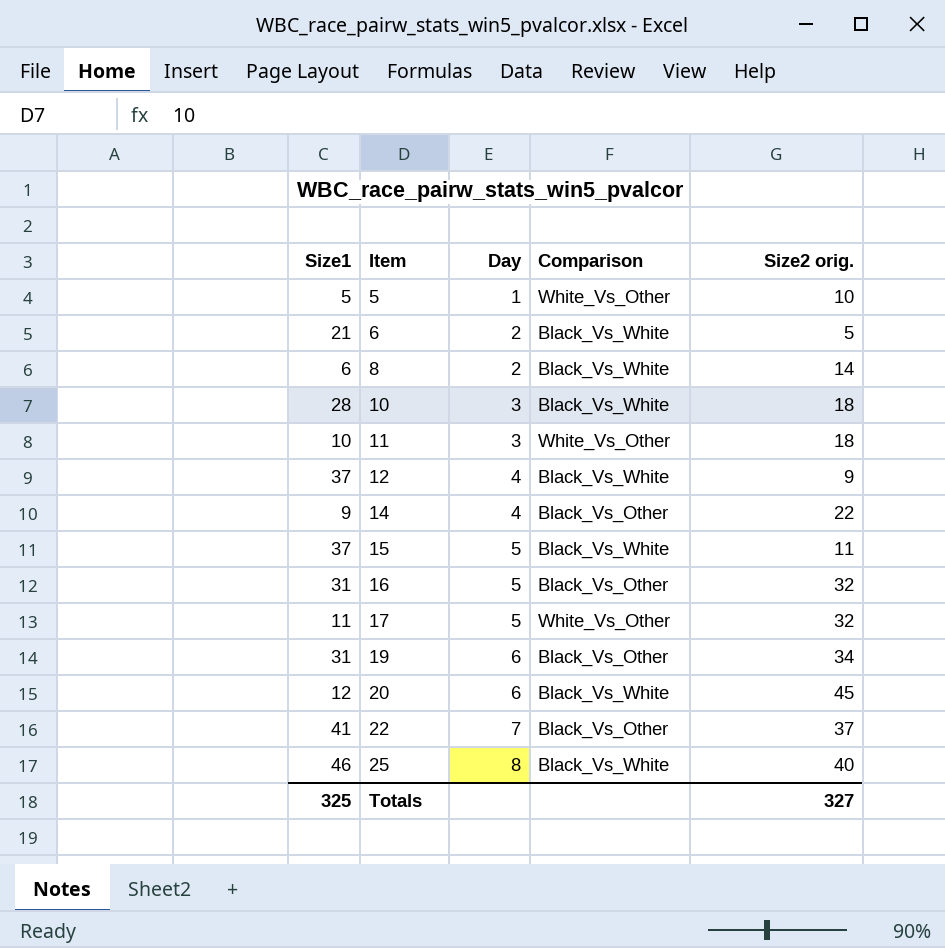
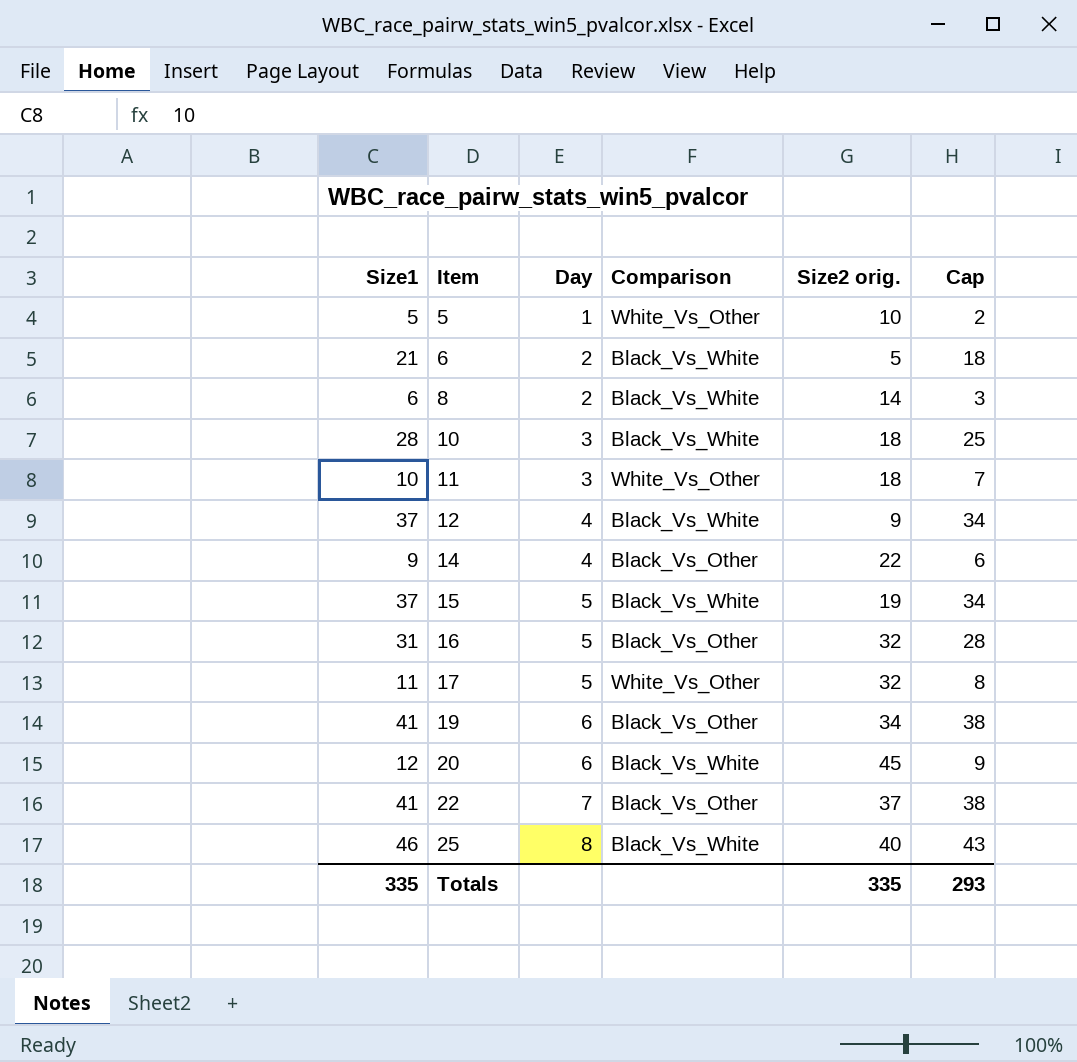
column Cap | formula: none -> [Size1] - 3
15 | Size2 orig.: 11 -> 19
19 | Size1: 31 -> 41
Totals | Size1: 325 -> 335
Totals | Size2 orig.: 327 -> 335

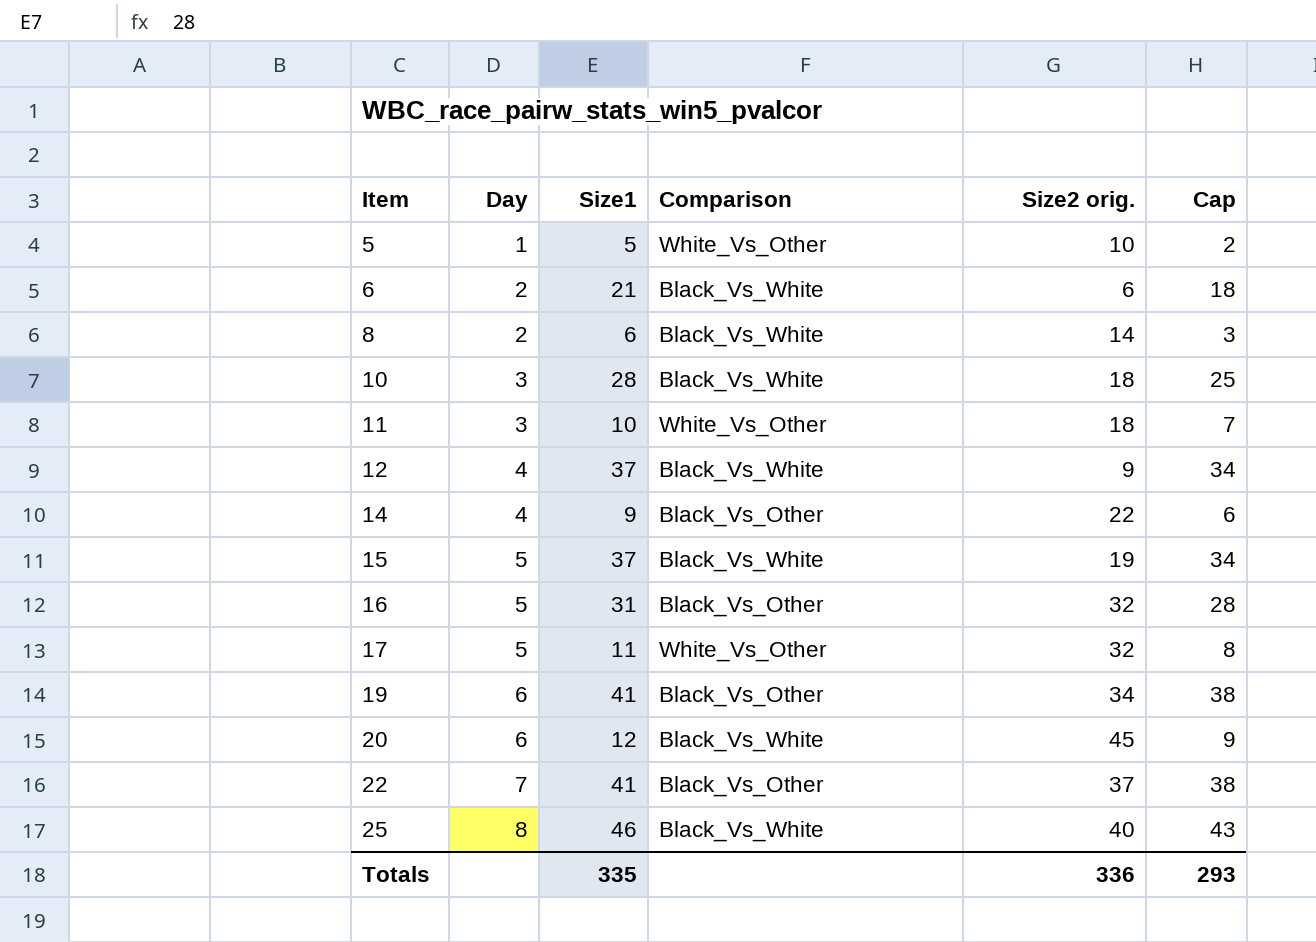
column Size1 | position: 1 -> 3
6 | Size2 orig.: 5 -> 6
Totals | Size2 orig.: 335 -> 336

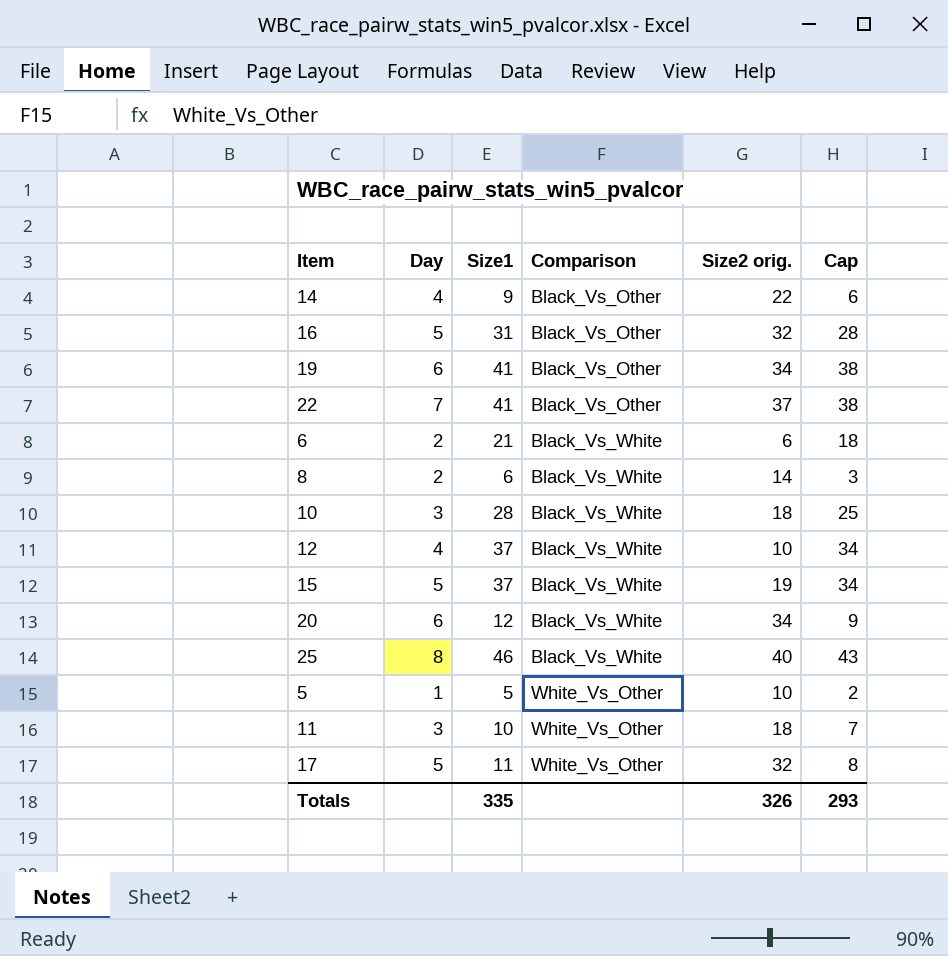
row order: Item ascending -> Comparison ascending
12 | Size2 orig.: 9 -> 10
20 | Size2 orig.: 45 -> 34
Totals | Size2 orig.: 336 -> 326

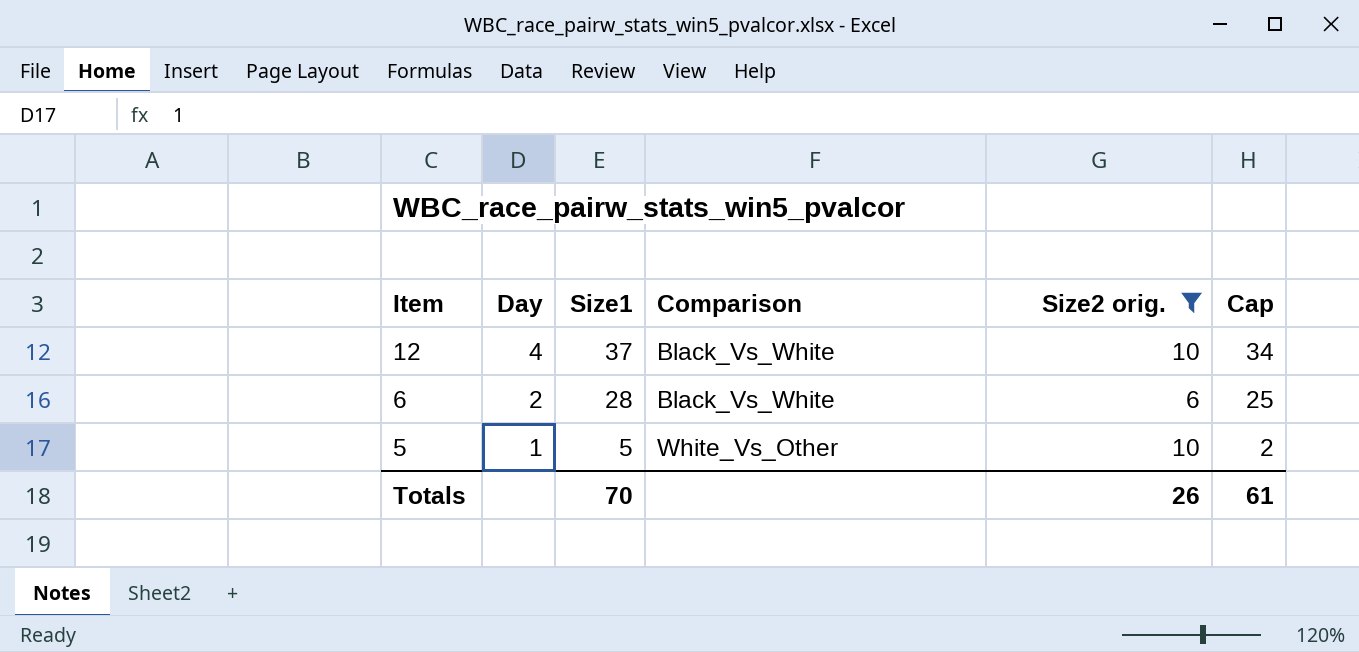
filter: none -> Size2 orig. <= 10
row order: Comparison ascending -> Item descending
6 | Size1: 21 -> 28
6 | Cap: 18 -> 25
Totals | Size1: 335 -> 70
Totals | Size2 orig.: 326 -> 26
Totals | Cap: 293 -> 61

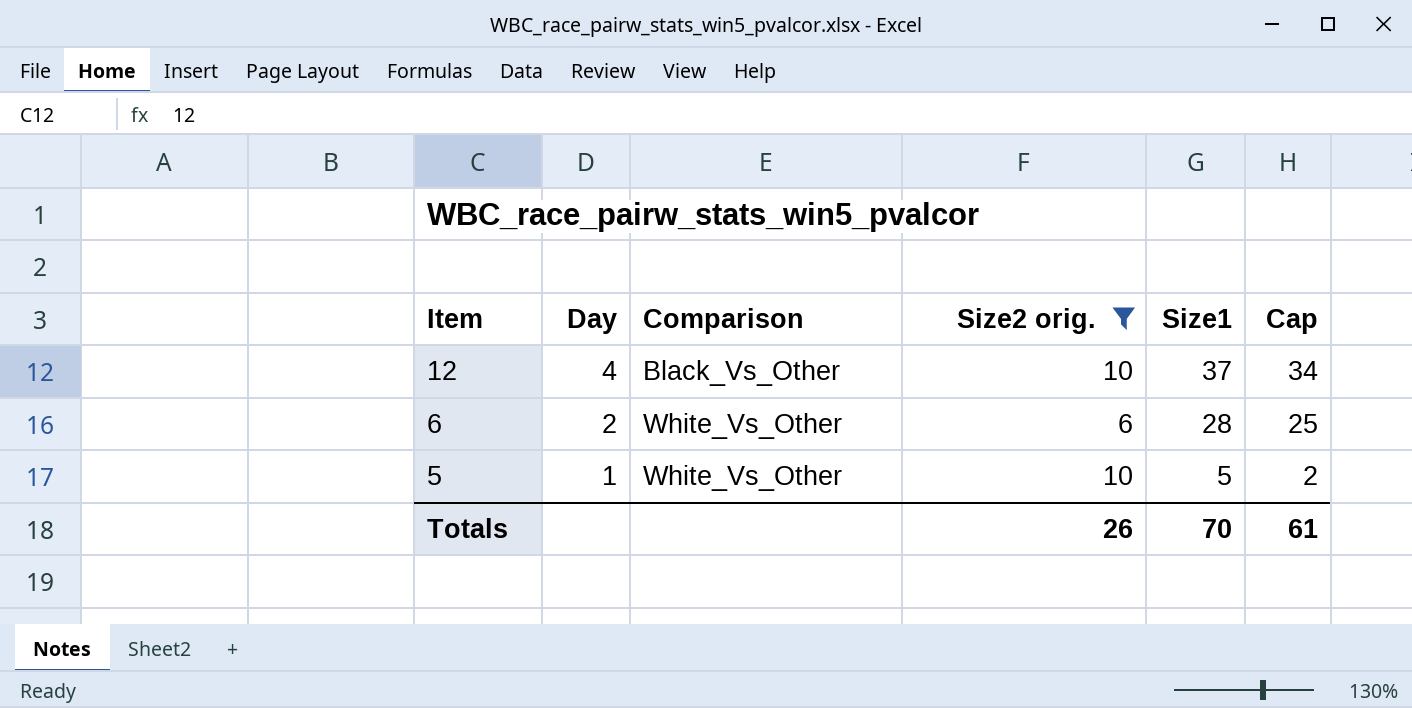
column Size1 | position: 3 -> 5
12 | Comparison: Black_Vs_White -> Black_Vs_Other
6 | Comparison: Black_Vs_White -> White_Vs_Other

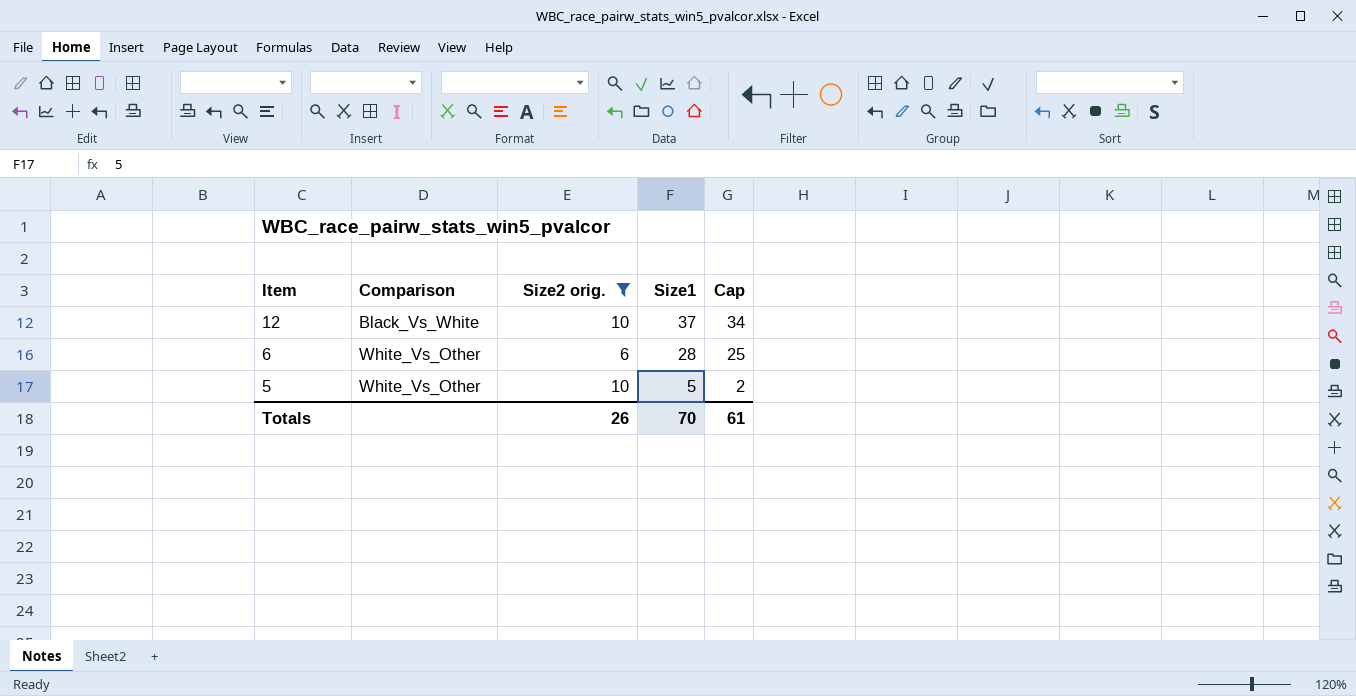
column Day | position: 2 -> none
12 | Comparison: Black_Vs_Other -> Black_Vs_White

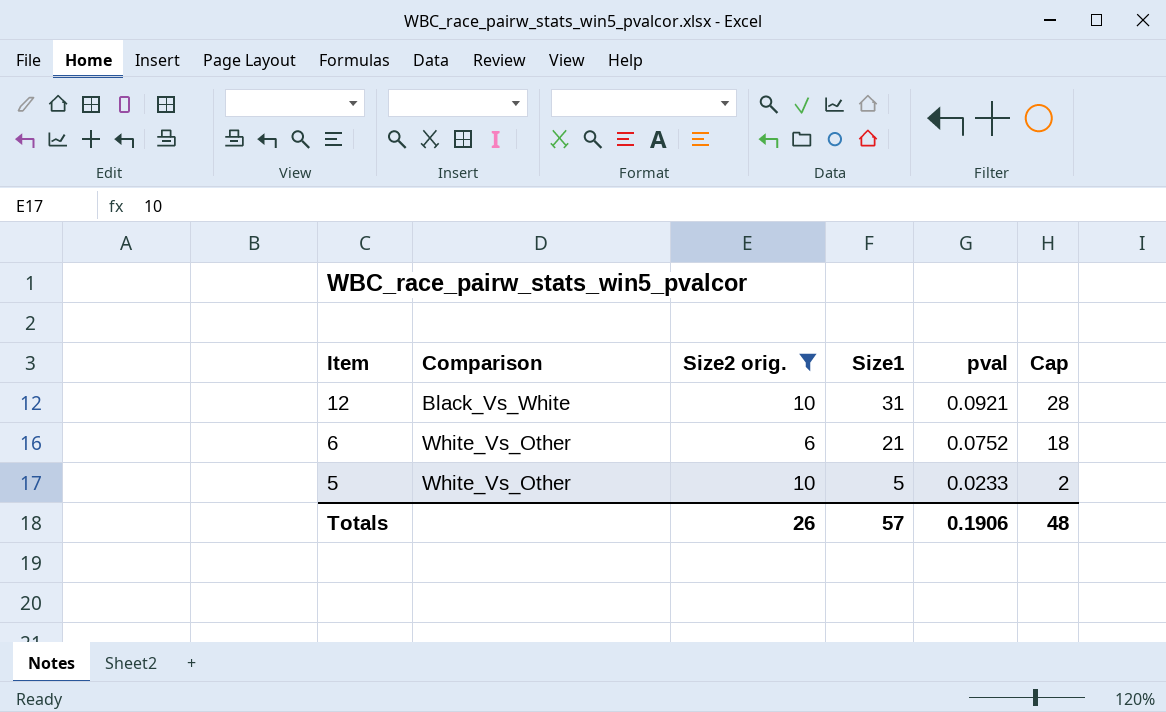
column pval | position: none -> 5
12 | Size1: 37 -> 31
12 | Cap: 34 -> 28
6 | Size1: 28 -> 21
6 | Cap: 25 -> 18
Totals | Size1: 70 -> 57
Totals | Cap: 61 -> 48

